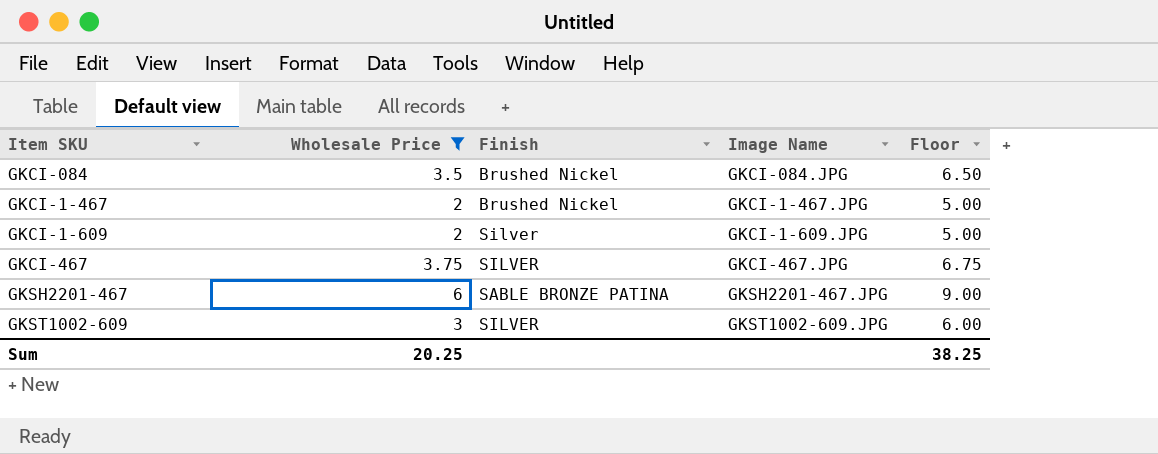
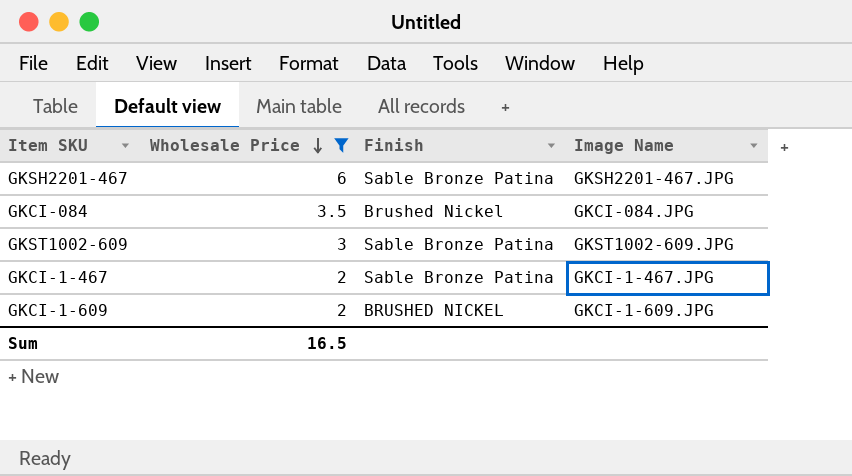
row order: none -> Wholesale Price descending
column Floor | formula: [Wholesale Price] + 3 -> none
row GKCI-467: 3.75 | SILVER | GKCI-467.JPG | 6.75 -> none
GKSH2201-467 | Finish: SABLE BRONZE PATINA -> Sable Bronze Patina
GKST1002-609 | Finish: SILVER -> Sable Bronze Patina
GKCI-1-467 | Finish: Brushed Nickel -> Sable Bronze Patina
GKCI-1-609 | Finish: Silver -> BRUSHED NICKEL
Sum | Wholesale Price: 20.25 -> 16.5

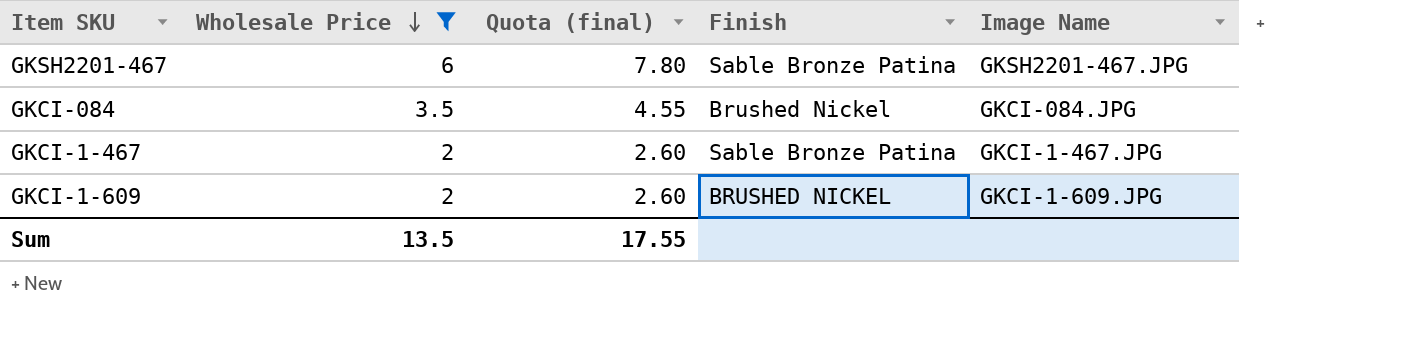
column Quota (final) | formula: none -> [Wholesale Price] * 1.3
row GKST1002-609: 3 | Sable Bronze Patina | GKST1002-609.JPG -> none
Sum | Wholesale Price: 16.5 -> 13.5

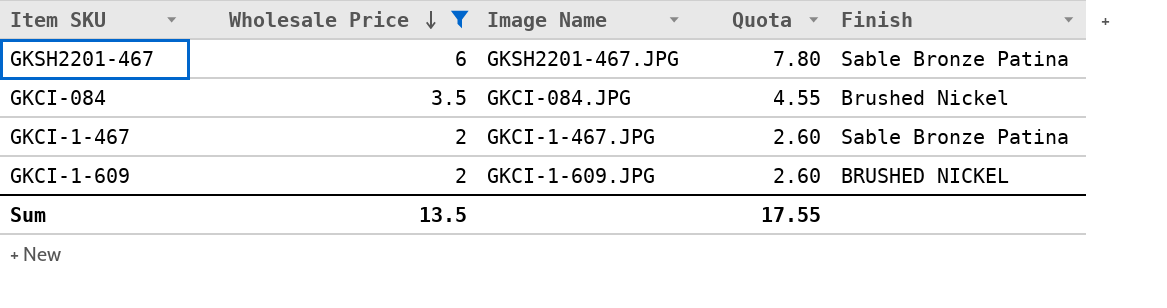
column Image Name | position: 5 -> 3
column name: Quota (final) -> Quota

